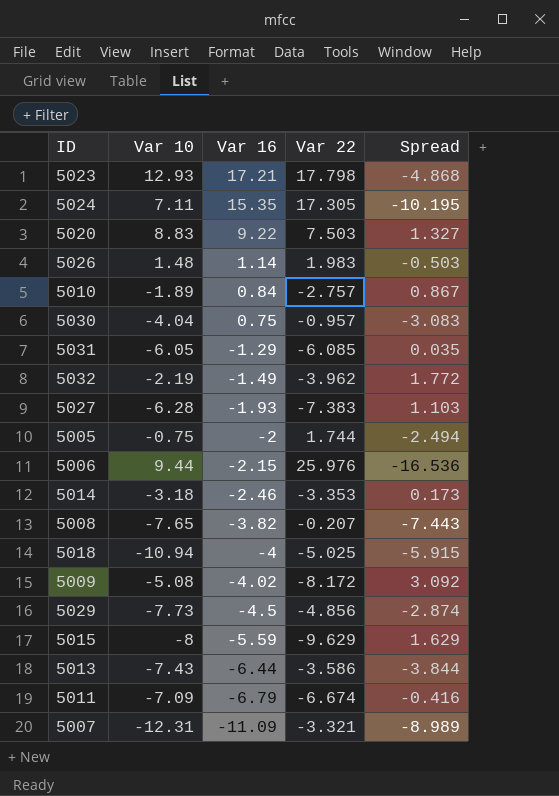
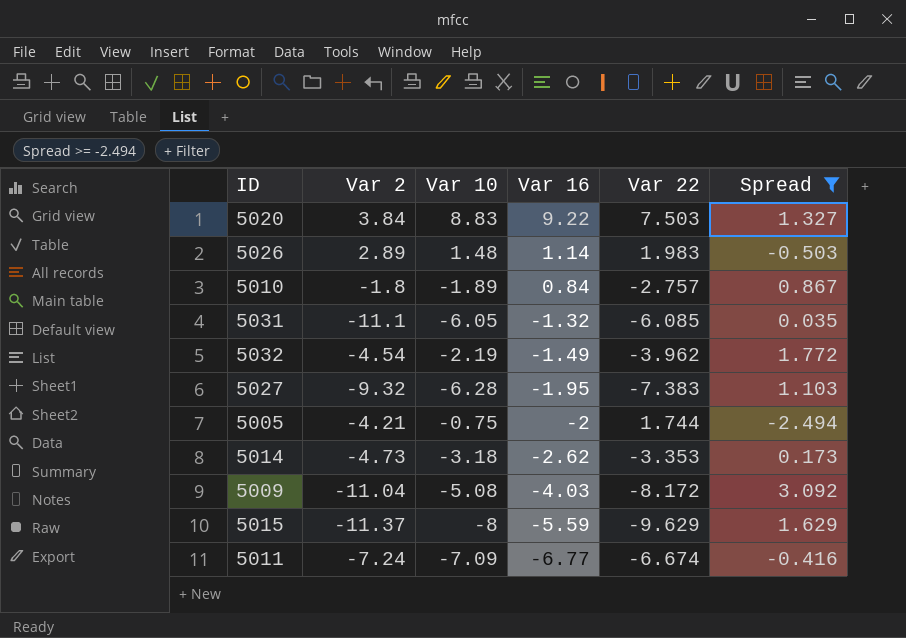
filter: none -> Spread >= -2.494
column Var 2 | position: none -> 2
5031 | Var 16: -1.29 -> -1.32
5027 | Var 16: -1.93 -> -1.95
5014 | Var 16: -2.46 -> -2.62
5009 | Var 16: -4.02 -> -4.03
5011 | Var 16: -6.79 -> -6.77

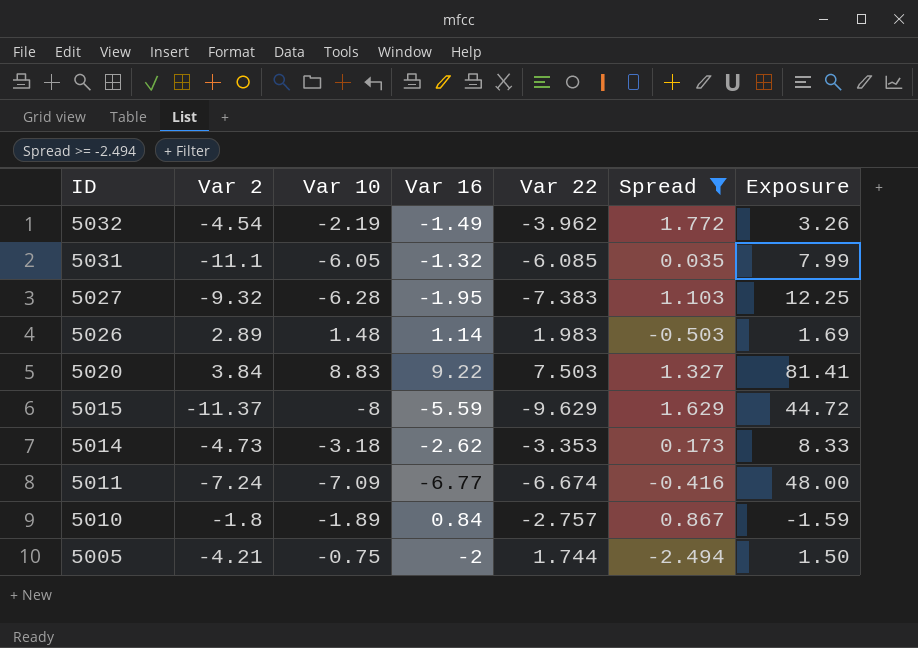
row order: Var 16 descending -> ID descending
column Exposure | formula: none -> [Var 10] * [Var 16]
row 5009: -11.04 | -5.08 | -4.03 | -8.172 | 3.092 -> none

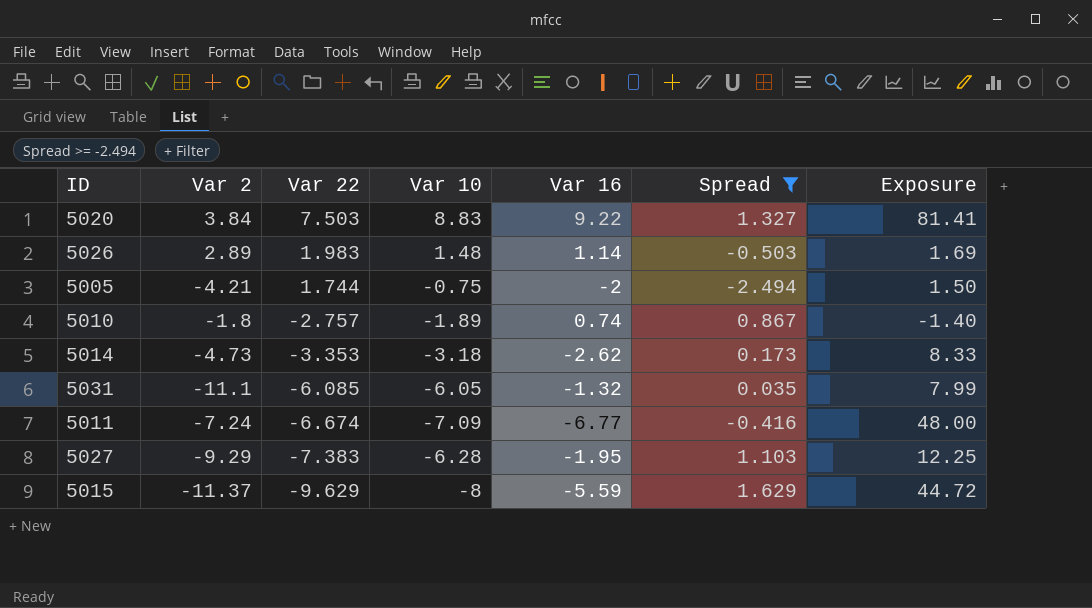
row order: ID descending -> Var 22 descending
column Var 22 | position: 5 -> 3
row 5032: -4.54 | -2.19 | -1.49 | -3.962 | 1.772 | 3.26 -> none
5010 | Var 16: 0.84 -> 0.74
5010 | Exposure: -1.59 -> -1.40
5027 | Var 2: -9.32 -> -9.29

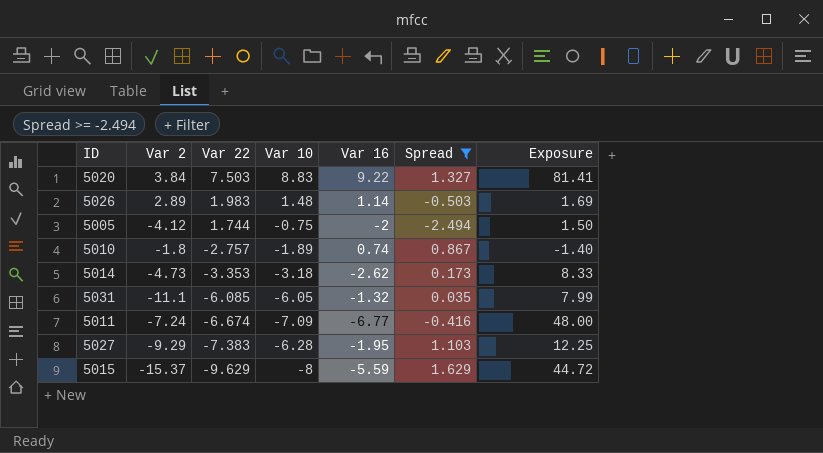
5005 | Var 2: -4.21 -> -4.12
5015 | Var 2: -11.37 -> -15.37

